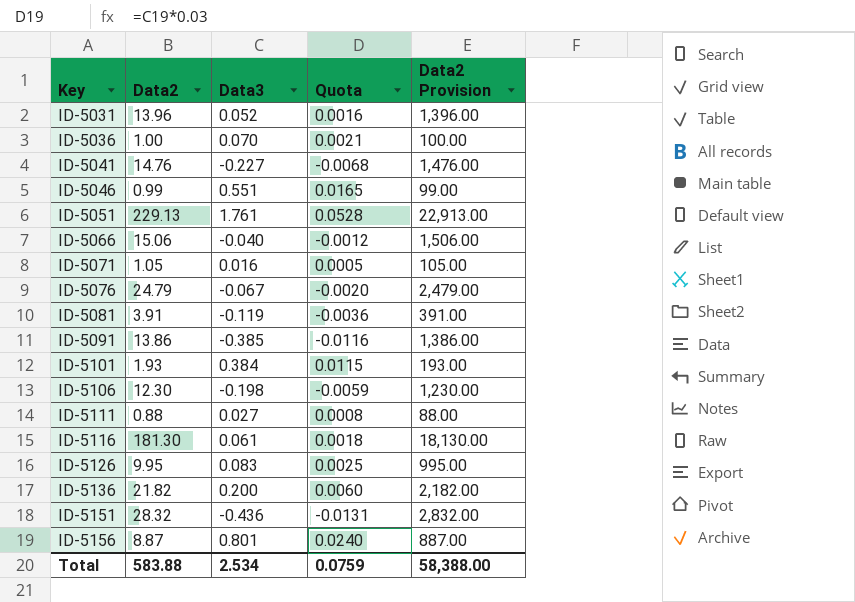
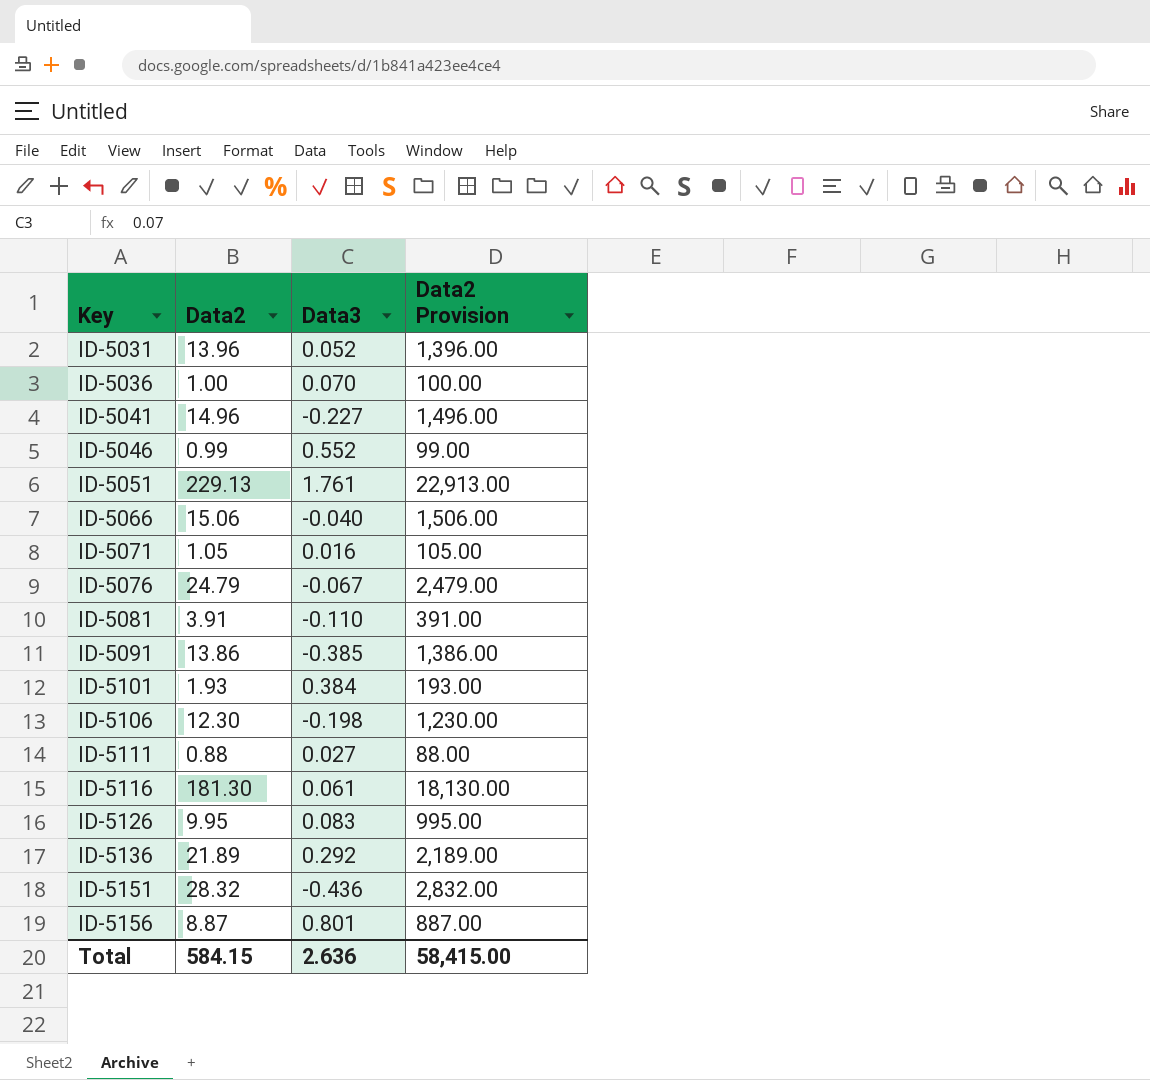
column Quota | formula: [Data3] * 0.03 -> none
ID-5041 | Data2: 14.76 -> 14.96
ID-5041 | Data2 Provision: 1,476.00 -> 1,496.00
ID-5046 | Data3: 0.551 -> 0.552
ID-5081 | Data3: -0.119 -> -0.110
ID-5136 | Data2: 21.82 -> 21.89
ID-5136 | Data3: 0.200 -> 0.292
ID-5136 | Data2 Provision: 2,182.00 -> 2,189.00
Total | Data2: 583.88 -> 584.15
Total | Data3: 2.534 -> 2.636
Total | Data2 Provision: 58,388.00 -> 58,415.00

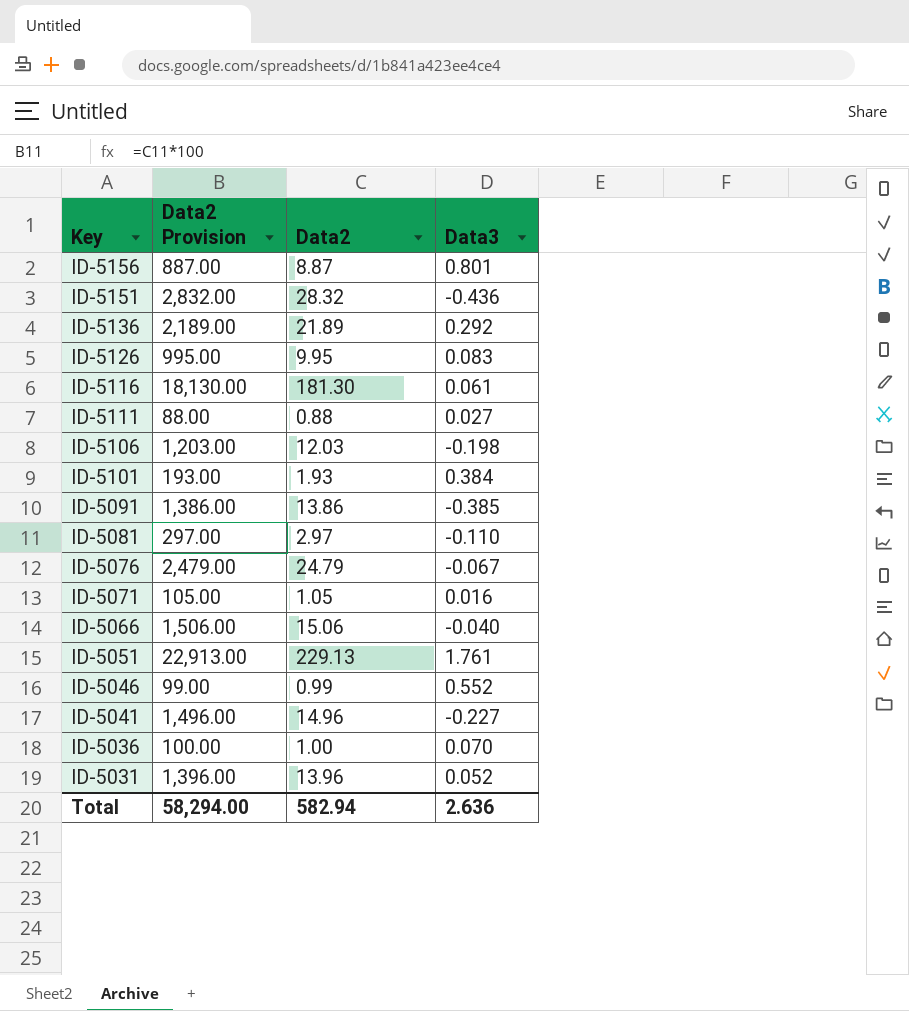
row order: Key ascending -> Key descending
column Data2 Provision | position: 4 -> 2
ID-5106 | Data2 Provision: 1,230.00 -> 1,203.00
ID-5106 | Data2: 12.30 -> 12.03
ID-5081 | Data2 Provision: 391.00 -> 297.00
ID-5081 | Data2: 3.91 -> 2.97
Total | Data2 Provision: 58,415.00 -> 58,294.00
Total | Data2: 584.15 -> 582.94

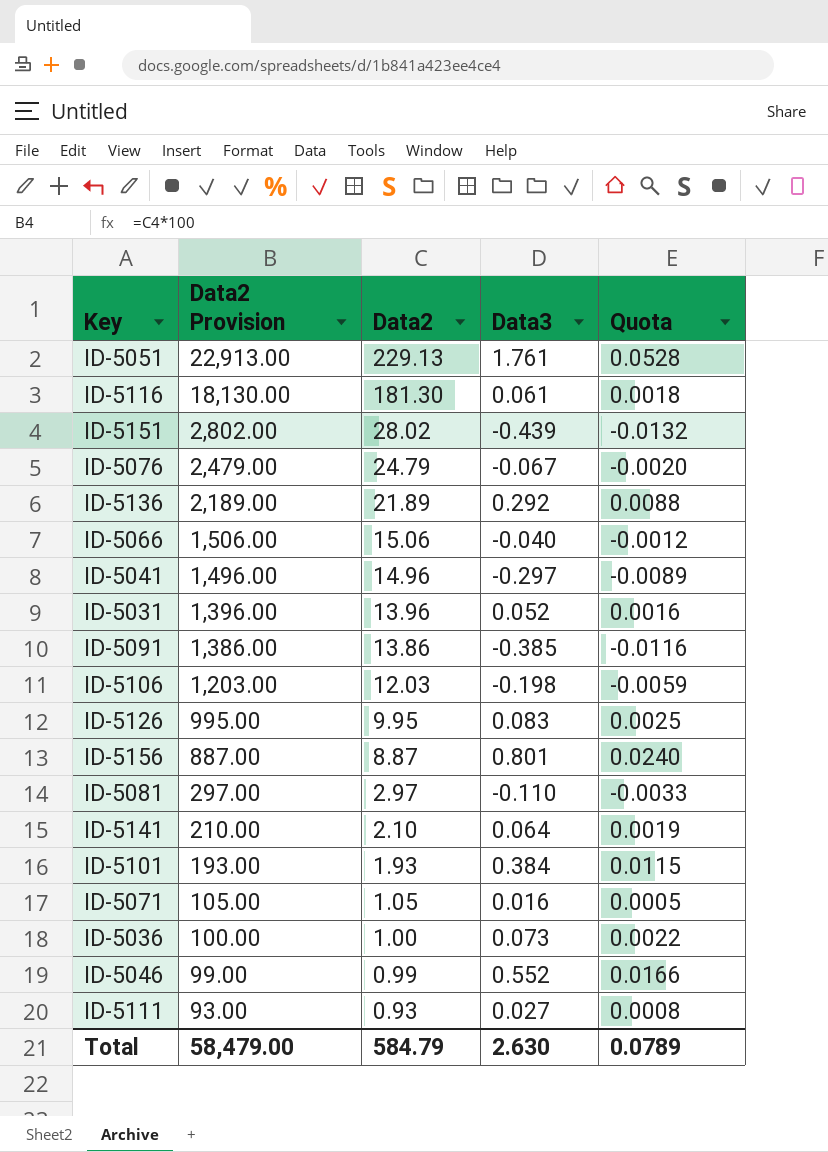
row order: Key descending -> Data2 Provision descending
column Quota | formula: none -> [Data3] * 0.03
ID-5151 | Data2 Provision: 2,832.00 -> 2,802.00
ID-5151 | Data2: 28.32 -> 28.02
ID-5151 | Data3: -0.436 -> -0.439
ID-5041 | Data3: -0.227 -> -0.297
row ID-5141: none -> 210.00 | 2.10 | 0.064 | 0.0019
ID-5036 | Data3: 0.070 -> 0.073
ID-5111 | Data2 Provision: 88.00 -> 93.00
ID-5111 | Data2: 0.88 -> 0.93
Total | Data2 Provision: 58,294.00 -> 58,479.00
Total | Data2: 582.94 -> 584.79
Total | Data3: 2.636 -> 2.630

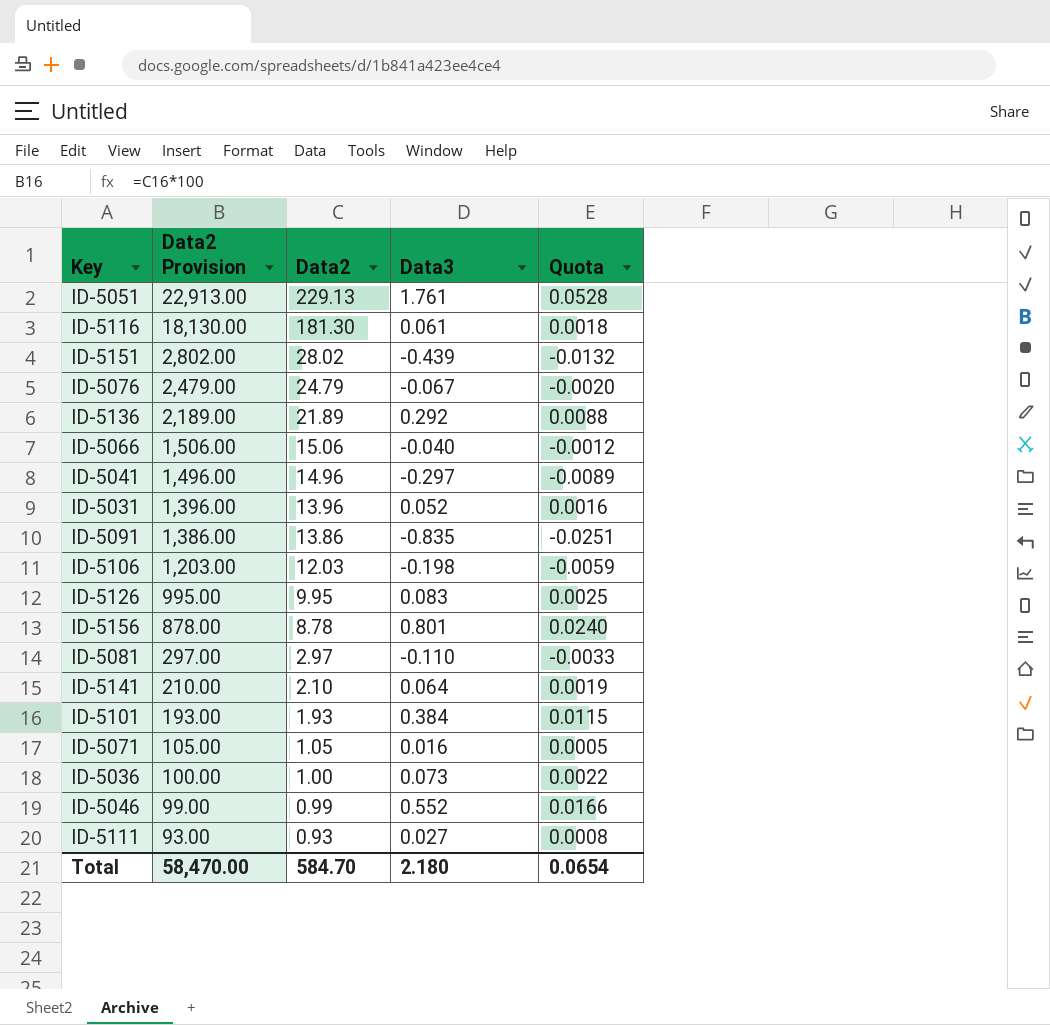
ID-5091 | Data3: -0.385 -> -0.835
ID-5091 | Quota: -0.0116 -> -0.0251
ID-5156 | Data2 Provision: 887.00 -> 878.00
ID-5156 | Data2: 8.87 -> 8.78
Total | Data2 Provision: 58,479.00 -> 58,470.00
Total | Data2: 584.79 -> 584.70
Total | Data3: 2.630 -> 2.180
Total | Quota: 0.0789 -> 0.0654

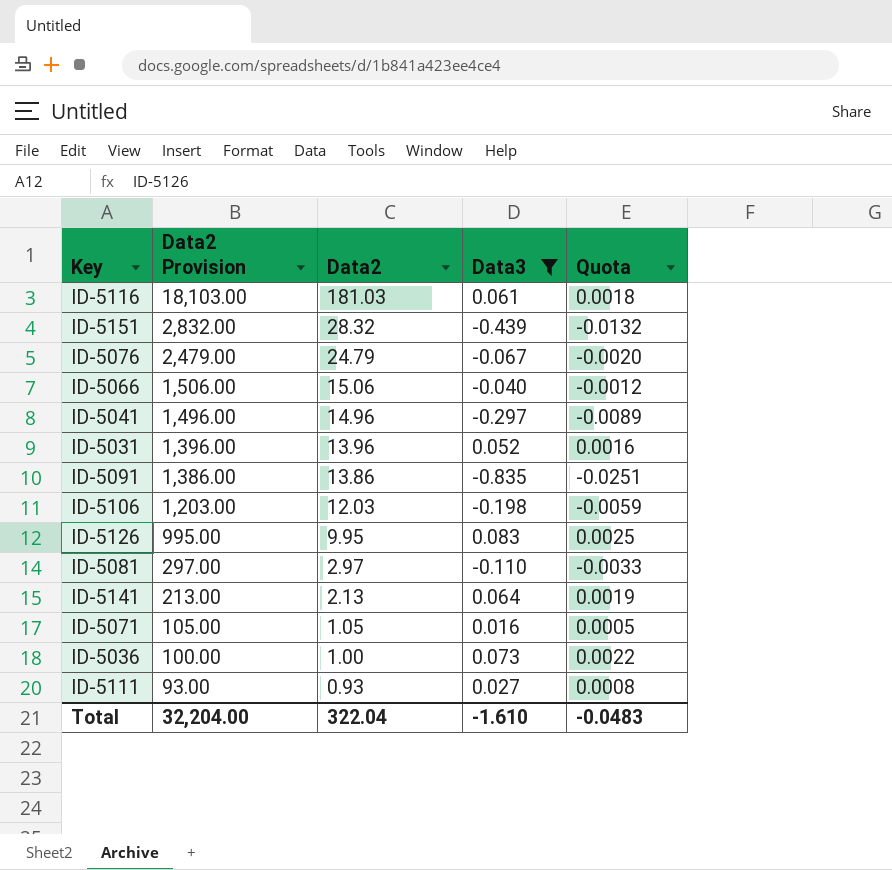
filter: none -> Data3 <= 0.083
ID-5116 | Data2 Provision: 18,130.00 -> 18,103.00
ID-5116 | Data2: 181.30 -> 181.03
ID-5151 | Data2 Provision: 2,802.00 -> 2,832.00
ID-5151 | Data2: 28.02 -> 28.32
ID-5141 | Data2 Provision: 210.00 -> 213.00
ID-5141 | Data2: 2.10 -> 2.13
Total | Data2 Provision: 58,470.00 -> 32,204.00
Total | Data2: 584.70 -> 322.04
Total | Data3: 2.180 -> -1.610
Total | Quota: 0.0654 -> -0.0483

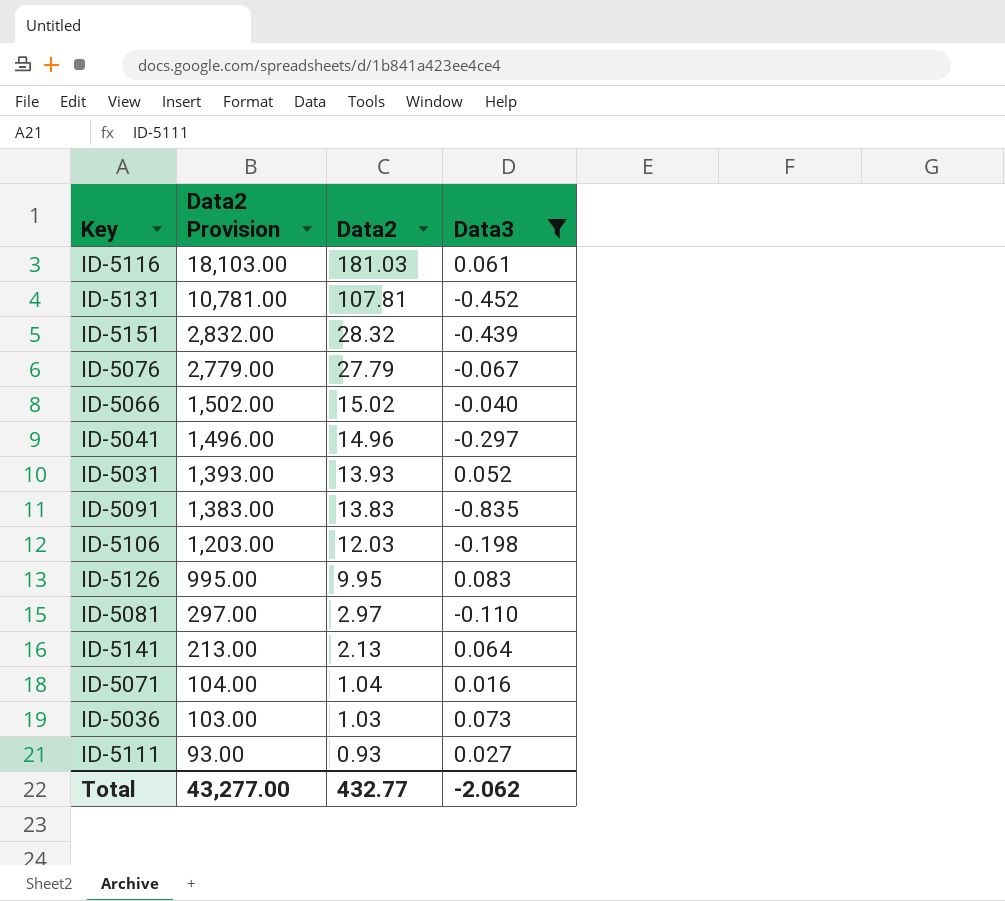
column Quota | formula: [Data3] * 0.03 -> none
row ID-5131: none -> 10,781.00 | 107.81 | -0.452
ID-5076 | Data2 Provision: 2,479.00 -> 2,779.00
ID-5076 | Data2: 24.79 -> 27.79
ID-5066 | Data2 Provision: 1,506.00 -> 1,502.00
ID-5066 | Data2: 15.06 -> 15.02
ID-5031 | Data2 Provision: 1,396.00 -> 1,393.00
ID-5031 | Data2: 13.96 -> 13.93
ID-5091 | Data2 Provision: 1,386.00 -> 1,383.00
ID-5091 | Data2: 13.86 -> 13.83
ID-5071 | Data2 Provision: 105.00 -> 104.00
ID-5071 | Data2: 1.05 -> 1.04
ID-5036 | Data2 Provision: 100.00 -> 103.00
ID-5036 | Data2: 1.00 -> 1.03
Total | Data2 Provision: 32,204.00 -> 43,277.00
Total | Data2: 322.04 -> 432.77
Total | Data3: -1.610 -> -2.062

